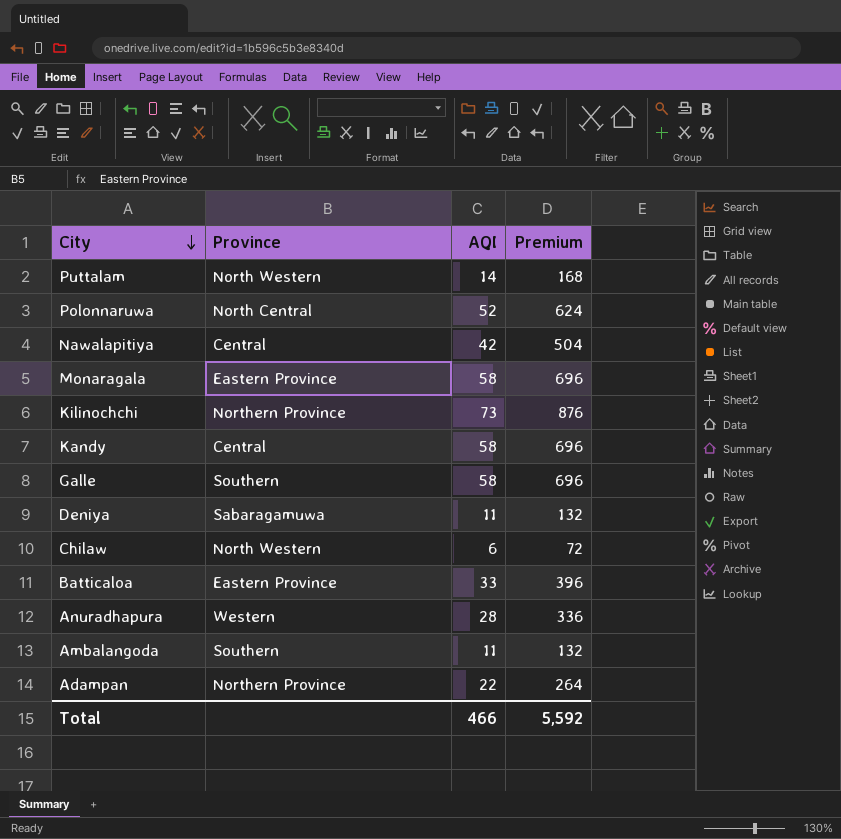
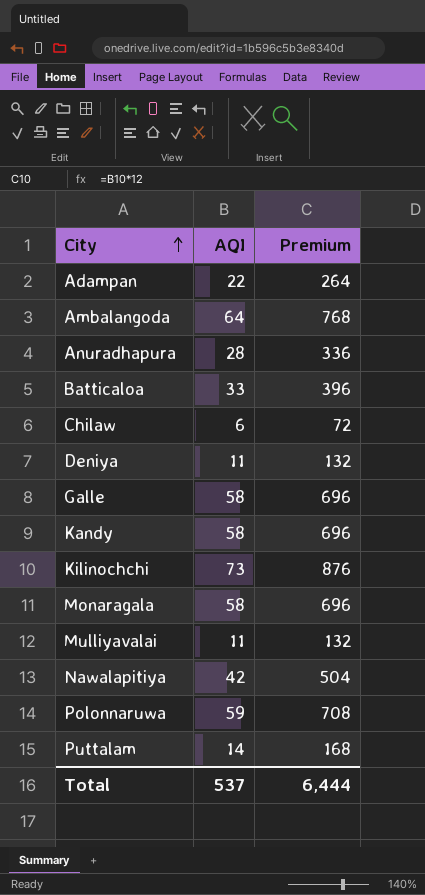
row order: City descending -> City ascending
column Province | position: 2 -> none
Ambalangoda | AQI: 11 -> 64
Ambalangoda | Premium: 132 -> 768
row Mulliyavalai: none -> 11 | 132
Polonnaruwa | AQI: 52 -> 59
Polonnaruwa | Premium: 624 -> 708
Total | AQI: 466 -> 537
Total | Premium: 5,592 -> 6,444

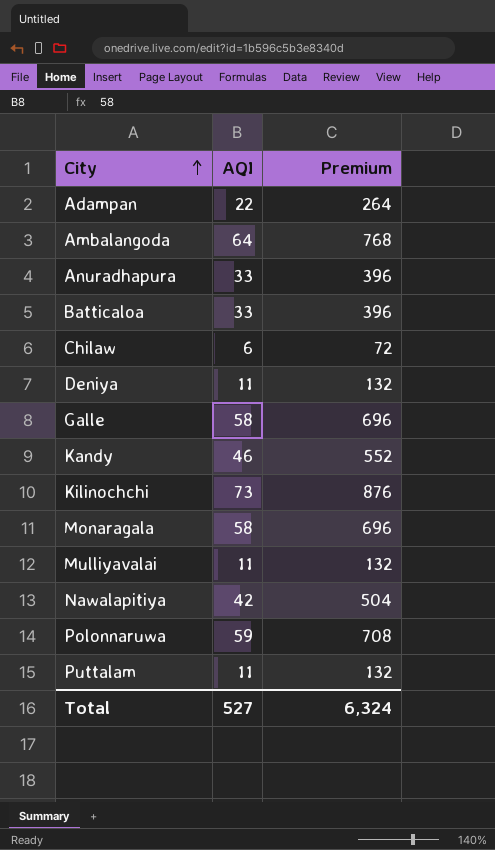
Anuradhapura | AQI: 28 -> 33
Anuradhapura | Premium: 336 -> 396
Kandy | AQI: 58 -> 46
Kandy | Premium: 696 -> 552
Puttalam | AQI: 14 -> 11
Puttalam | Premium: 168 -> 132
Total | AQI: 537 -> 527
Total | Premium: 6,444 -> 6,324

